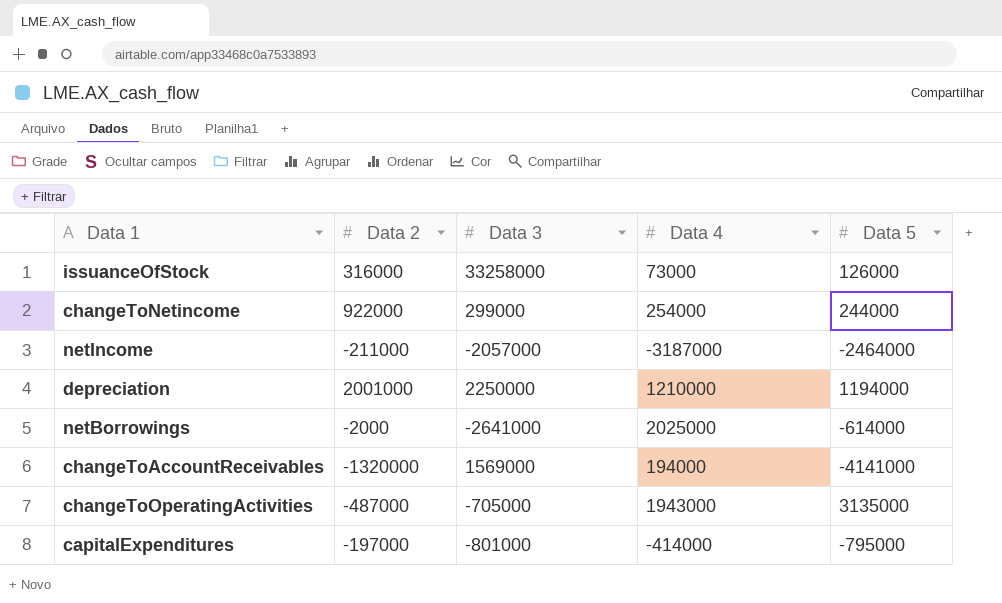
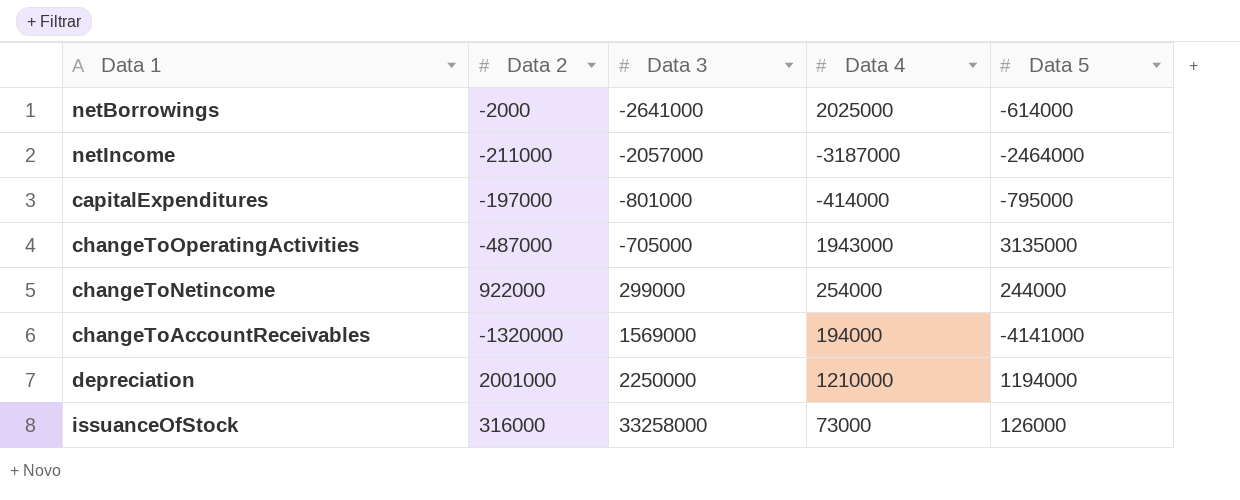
row order: none -> Data 3 ascending

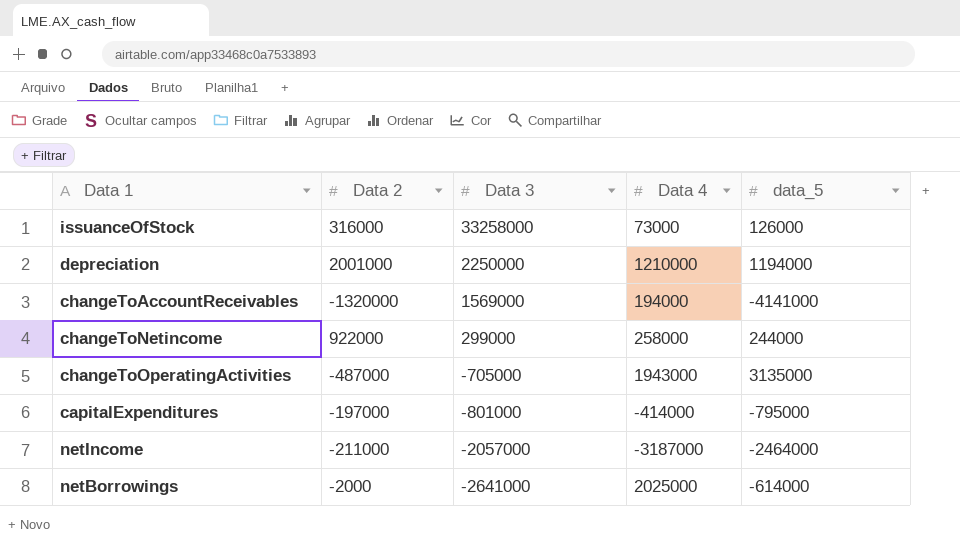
row order: Data 3 ascending -> Data 3 descending
column name: Data 5 -> data_5
changeToNetincome | Data 4: 254000 -> 258000

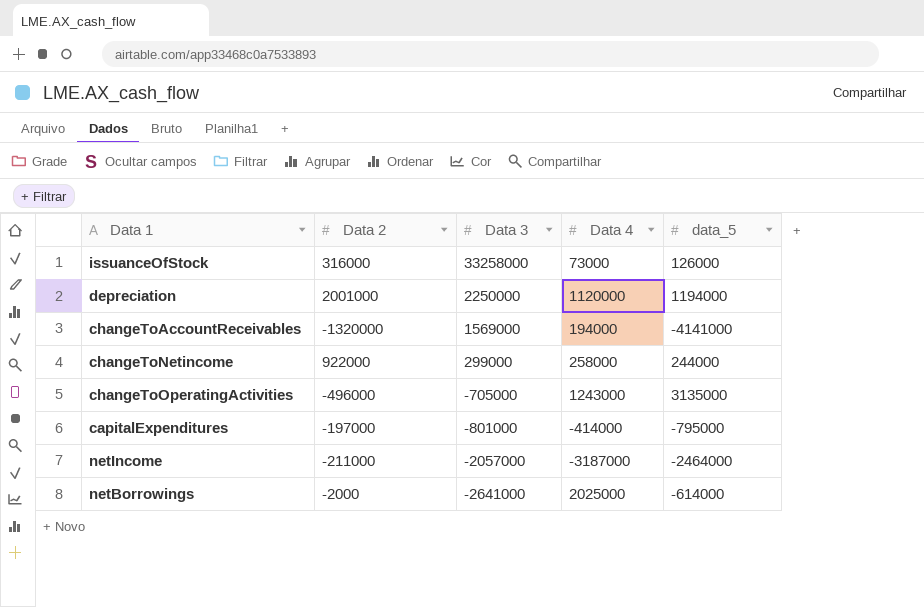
depreciation | Data 4: 1210000 -> 1120000
changeToOperatingActivities | Data 2: -487000 -> -496000
changeToOperatingActivities | Data 4: 1943000 -> 1243000

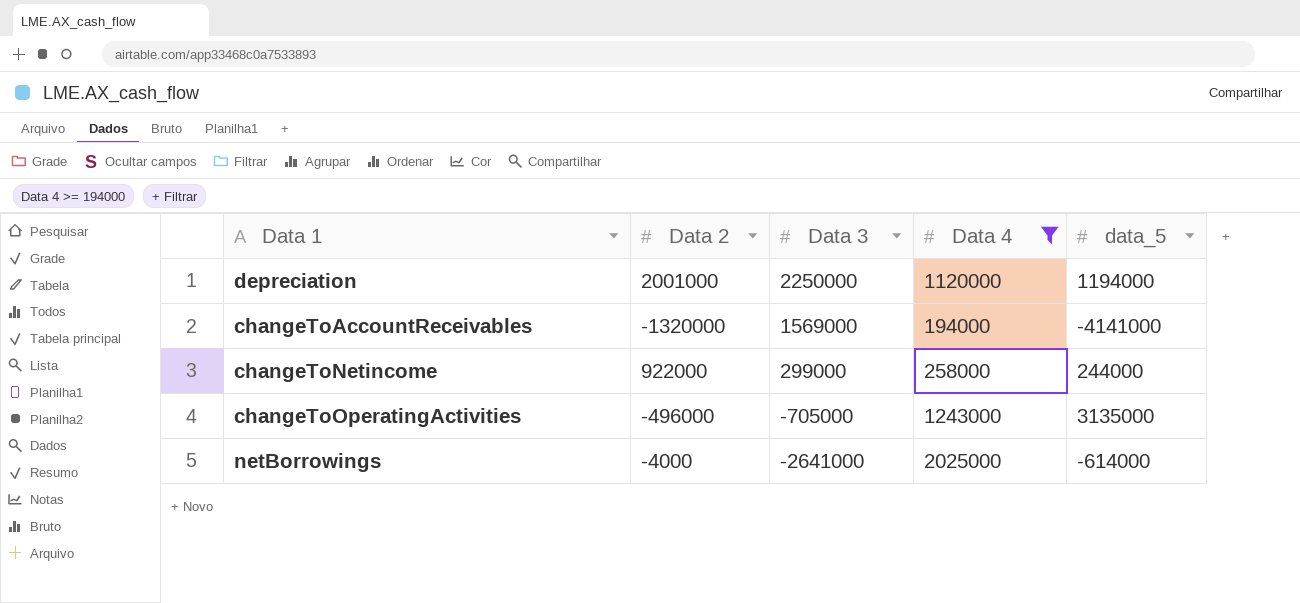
filter: none -> Data 4 >= 194000
netBorrowings | Data 2: -2000 -> -4000

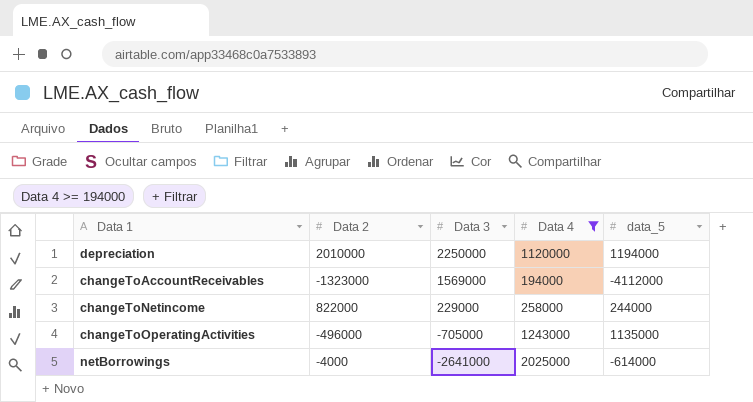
depreciation | Data 2: 2001000 -> 2010000
changeToAccountReceivables | Data 2: -1320000 -> -1323000
changeToAccountReceivables | data_5: -4141000 -> -4112000
changeToNetincome | Data 2: 922000 -> 822000
changeToNetincome | Data 3: 299000 -> 229000
changeToOperatingActivities | data_5: 3135000 -> 1135000

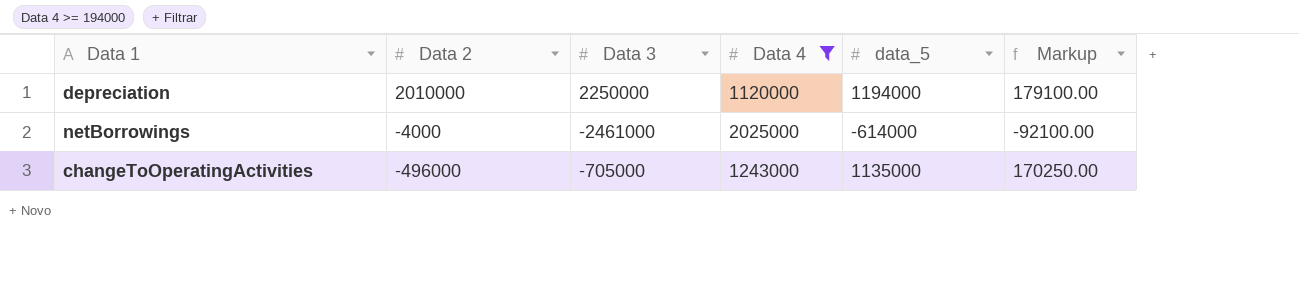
row order: Data 3 descending -> Data 2 descending
column Markup | formula: none -> [data_5] * 0.15
row changeToAccountReceivables: -1323000 | 1569000 | 194000 | -4112000 -> none
row changeToNetincome: 822000 | 229000 | 258000 | 244000 -> none
netBorrowings | Data 3: -2641000 -> -2461000

